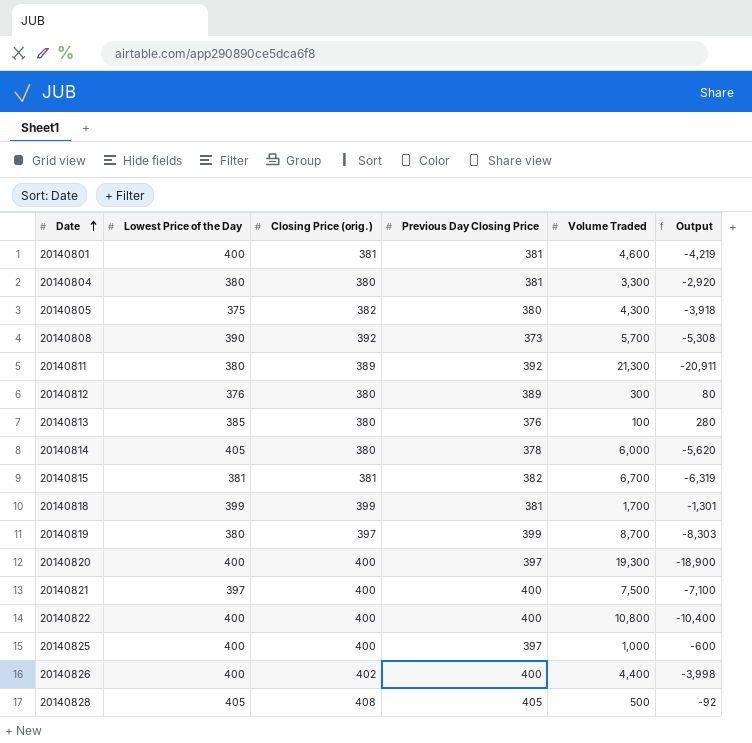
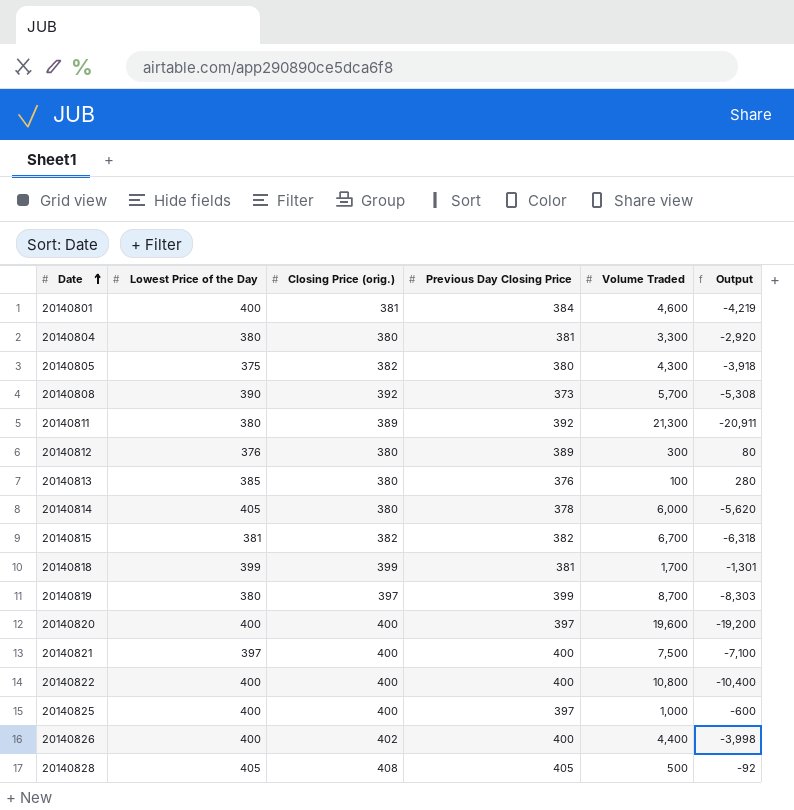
20140801 | Previous Day Closing Price: 381 -> 384
20140815 | Closing Price (orig.): 381 -> 382
20140815 | Output: -6,319 -> -6,318
20140820 | Volume Traded: 19,300 -> 19,600
20140820 | Output: -18,900 -> -19,200

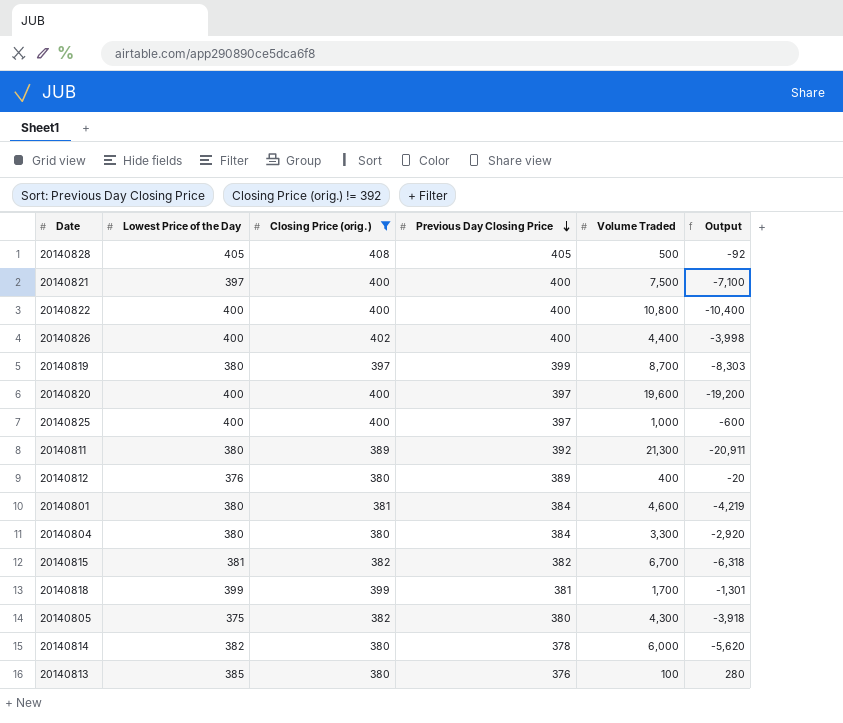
filter: none -> Closing Price (orig.) != 392
row order: Date ascending -> Previous Day Closing Price descending
20140812 | Volume Traded: 300 -> 400
20140812 | Output: 80 -> -20
20140801 | Lowest Price of the Day: 400 -> 380
20140804 | Previous Day Closing Price: 381 -> 384
20140814 | Lowest Price of the Day: 405 -> 382

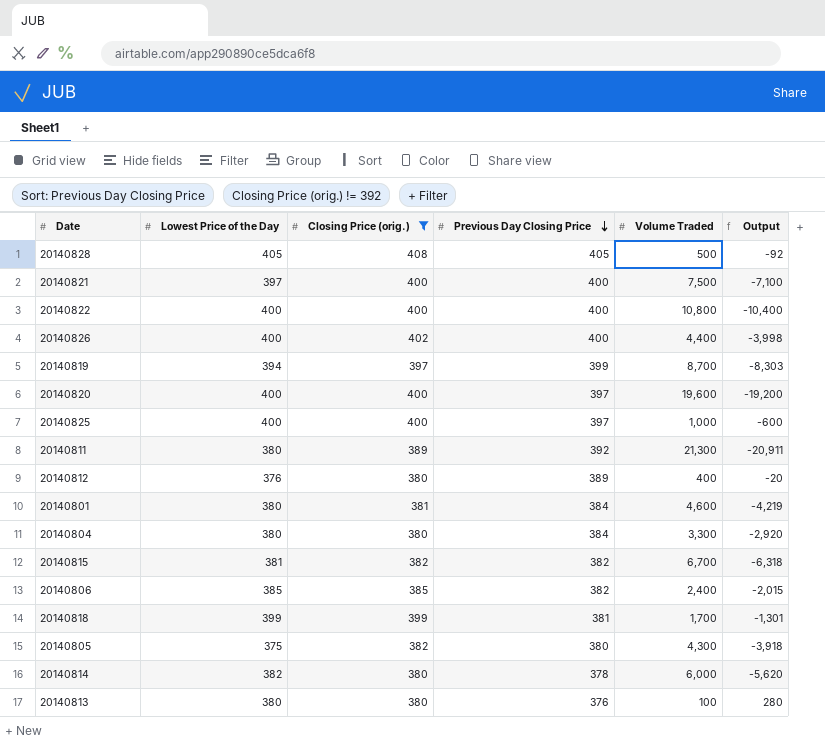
20140819 | Lowest Price of the Day: 380 -> 394
row 20140806: none -> 385 | 385 | 382 | 2,400 | -2,015
20140813 | Lowest Price of the Day: 385 -> 380

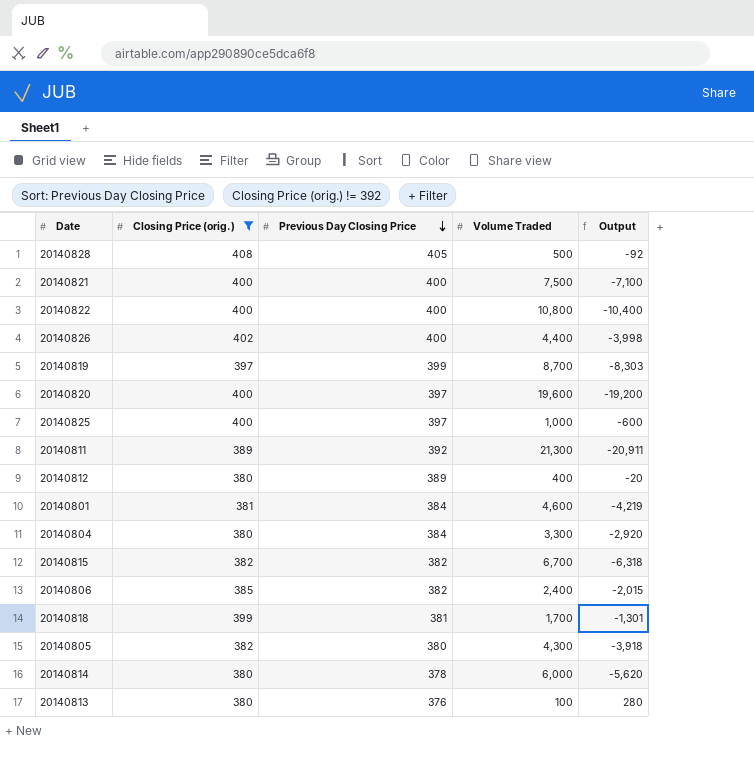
column Lowest Price of the Day | position: 2 -> none

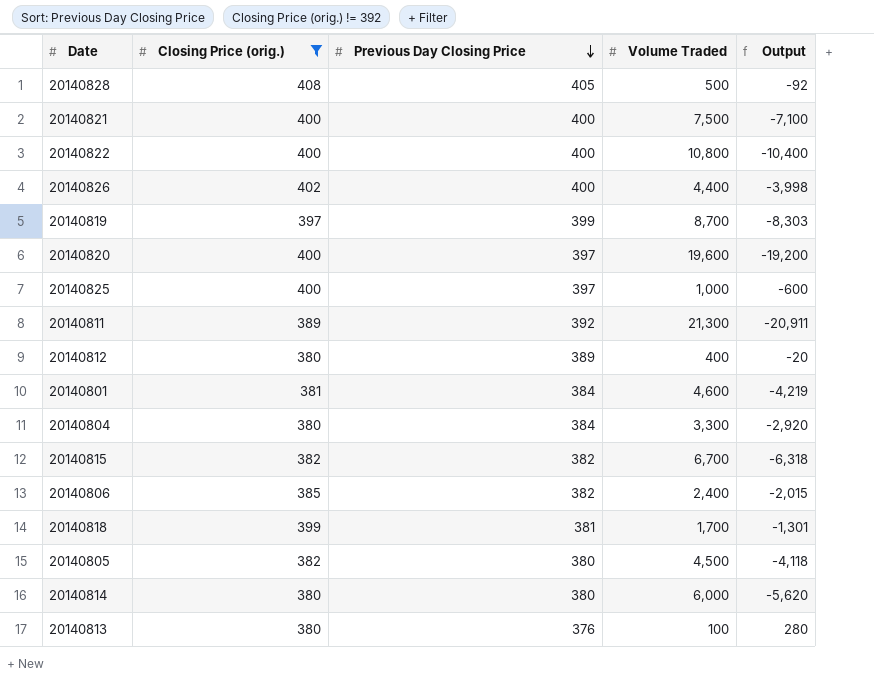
20140805 | Volume Traded: 4,300 -> 4,500
20140805 | Output: -3,918 -> -4,118
20140814 | Previous Day Closing Price: 378 -> 380

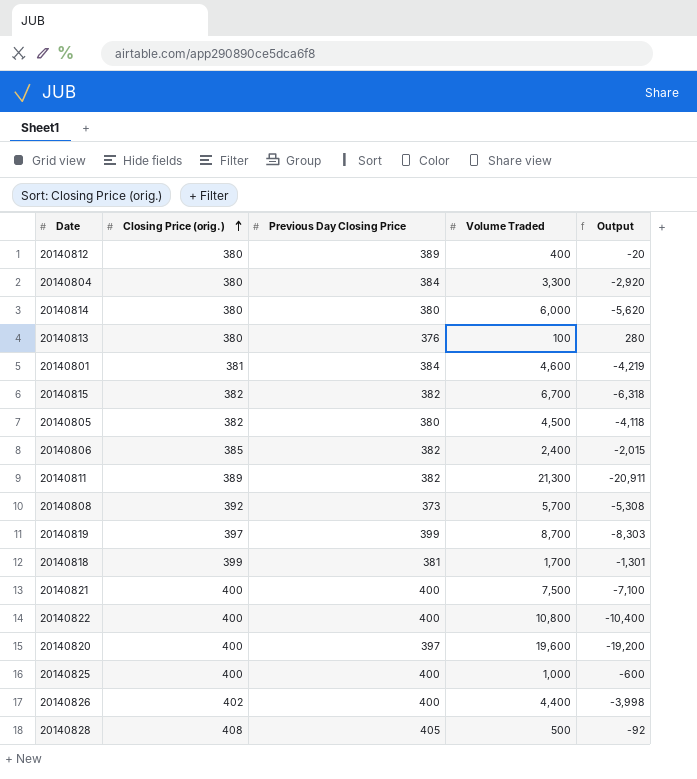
filter: Closing Price (orig.) != 392 -> none
row order: Previous Day Closing Price descending -> Closing Price (orig.) ascending
20140811 | Previous Day Closing Price: 392 -> 382
20140825 | Previous Day Closing Price: 397 -> 400

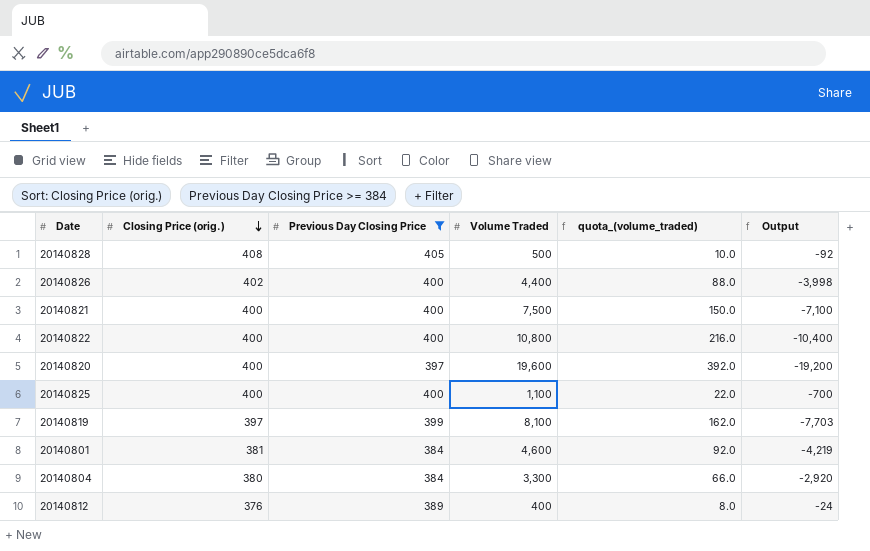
filter: none -> Previous Day Closing Price >= 384
row order: Closing Price (orig.) ascending -> Closing Price (orig.) descending
column quota_(volume_traded) | formula: none -> [Volume Traded] * 0.02
20140825 | Volume Traded: 1,000 -> 1,100
20140825 | Output: -600 -> -700
20140819 | Volume Traded: 8,700 -> 8,100
20140819 | Output: -8,303 -> -7,703
20140812 | Closing Price (orig.): 380 -> 376
20140812 | Output: -20 -> -24

